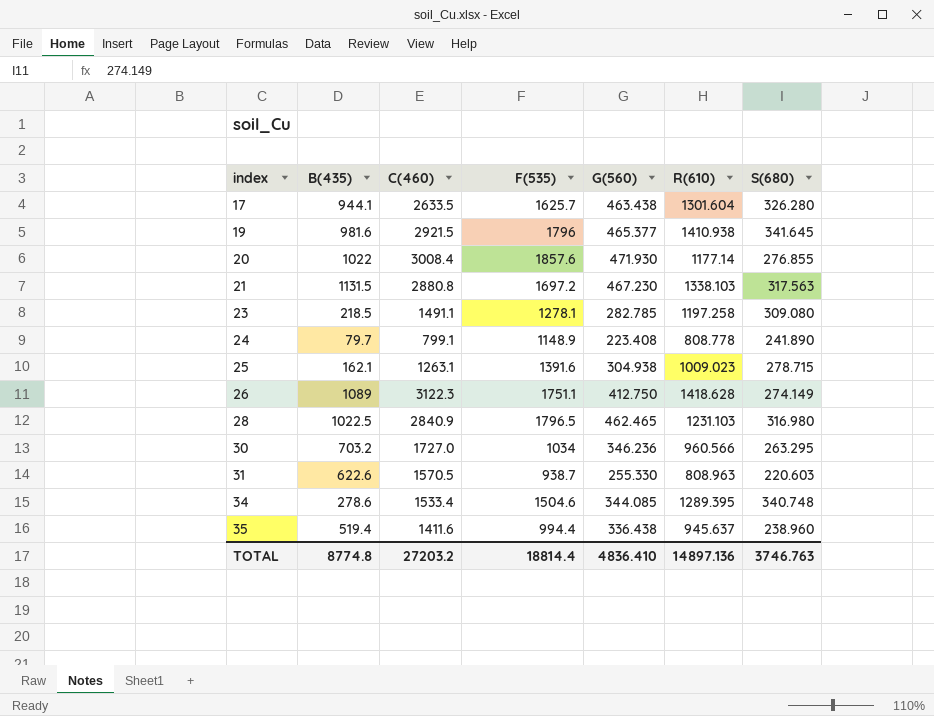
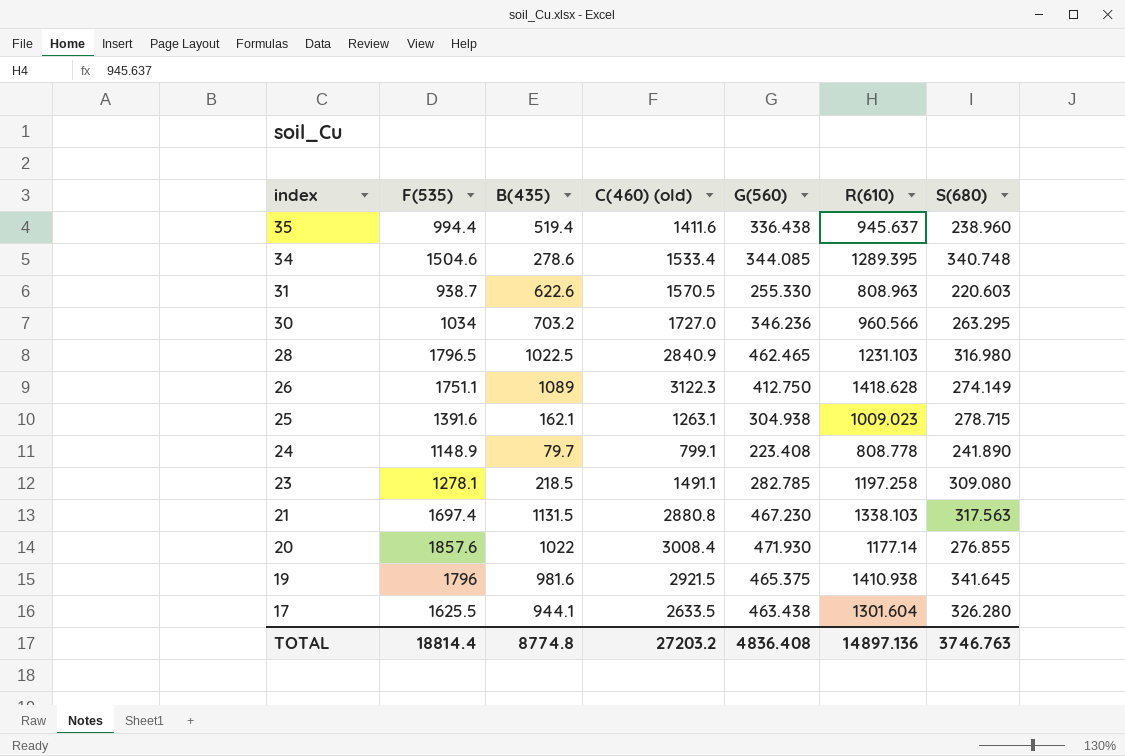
row order: index ascending -> index descending
column F(535) | position: 4 -> 2
column name: C(460) -> C(460) (old)
21 | F(535): 1697.2 -> 1697.4
19 | G(560): 465.377 -> 465.375
17 | F(535): 1625.7 -> 1625.5
TOTAL | G(560): 4836.410 -> 4836.408

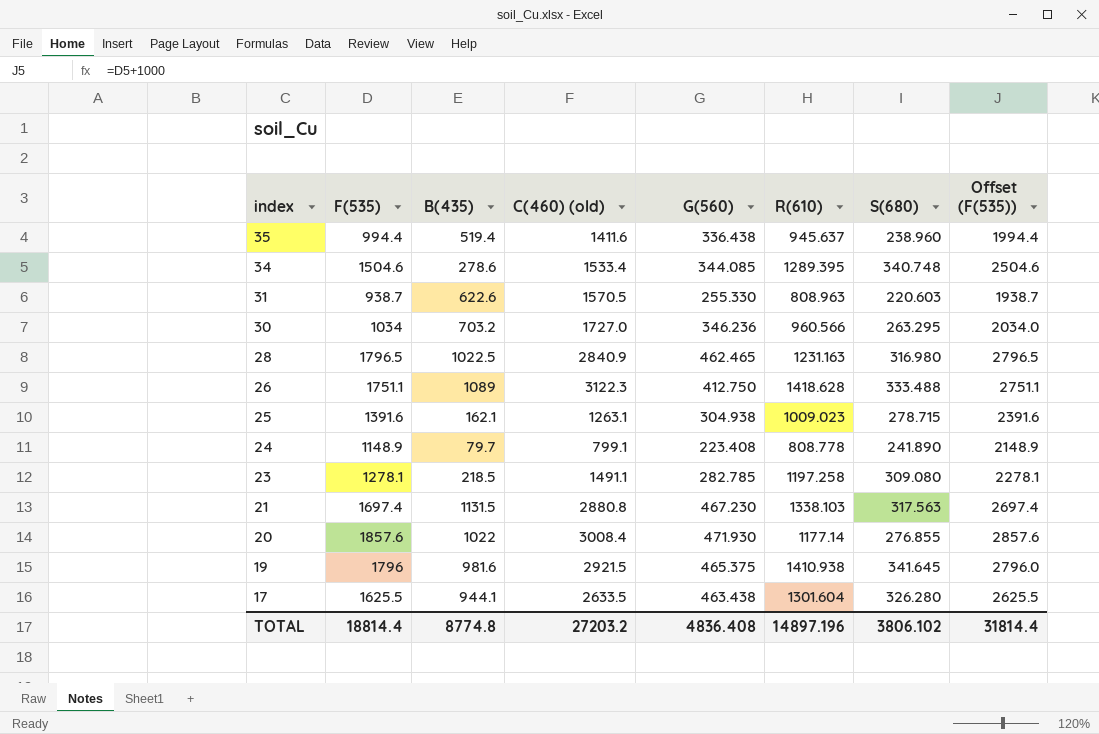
column Offset (F(535)) | formula: none -> [F(535)] + 1000
28 | R(610): 1231.103 -> 1231.163
26 | S(680): 274.149 -> 333.488
TOTAL | R(610): 14897.136 -> 14897.196
TOTAL | S(680): 3746.763 -> 3806.102

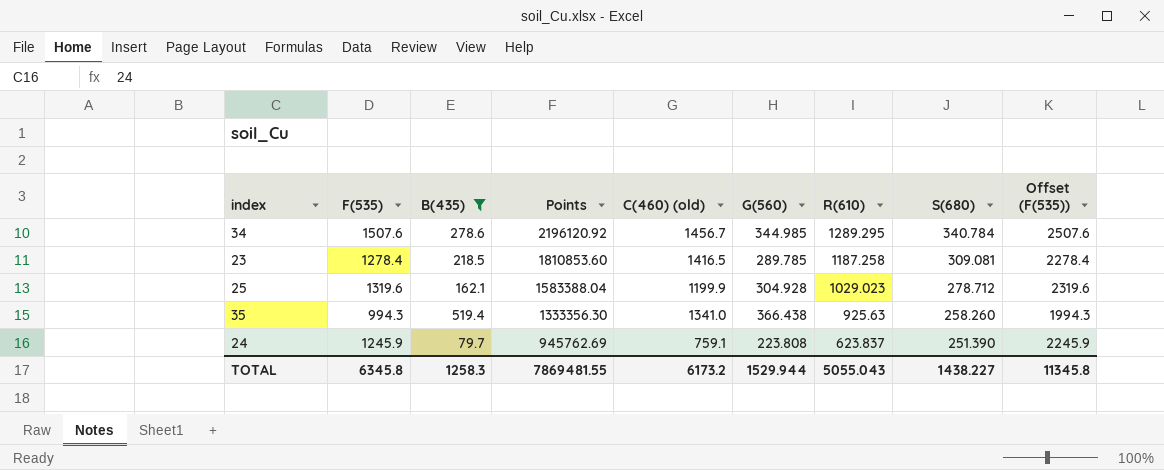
filter: none -> B(435) <= 519.4
row order: index descending -> Points descending
column Points | formula: none -> [F(535)] * [C(460) (old)]
34 | F(535): 1504.6 -> 1507.6
34 | C(460) (old): 1533.4 -> 1456.7
34 | G(560): 344.085 -> 344.985
34 | R(610): 1289.395 -> 1289.295
34 | S(680): 340.748 -> 340.784
34 | Offset (F(535)): 2504.6 -> 2507.6
23 | F(535): 1278.1 -> 1278.4
23 | C(460) (old): 1491.1 -> 1416.5
23 | G(560): 282.785 -> 289.785
23 | R(610): 1197.258 -> 1187.258
23 | S(680): 309.080 -> 309.081
23 | Offset (F(535)): 2278.1 -> 2278.4
25 | F(535): 1391.6 -> 1319.6
25 | C(460) (old): 1263.1 -> 1199.9
25 | G(560): 304.938 -> 304.928
25 | R(610): 1009.023 -> 1029.023
25 | S(680): 278.715 -> 278.712
25 | Offset (F(535)): 2391.6 -> 2319.6
35 | F(535): 994.4 -> 994.3
35 | C(460) (old): 1411.6 -> 1341.0
35 | G(560): 336.438 -> 366.438
35 | R(610): 945.637 -> 925.63
35 | S(680): 238.960 -> 258.260
35 | Offset (F(535)): 1994.4 -> 1994.3
24 | F(535): 1148.9 -> 1245.9
24 | C(460) (old): 799.1 -> 759.1
24 | G(560): 223.408 -> 223.808
24 | R(610): 808.778 -> 623.837
24 | S(680): 241.890 -> 251.390
24 | Offset (F(535)): 2148.9 -> 2245.9
TOTAL | F(535): 18814.4 -> 6345.8
TOTAL | B(435): 8774.8 -> 1258.3
TOTAL | C(460) (old): 27203.2 -> 6173.2
TOTAL | G(560): 4836.408 -> 1529.944
TOTAL | R(610): 14897.196 -> 5055.043
TOTAL | S(680): 3806.102 -> 1438.227
TOTAL | Offset (F(535)): 31814.4 -> 11345.8

